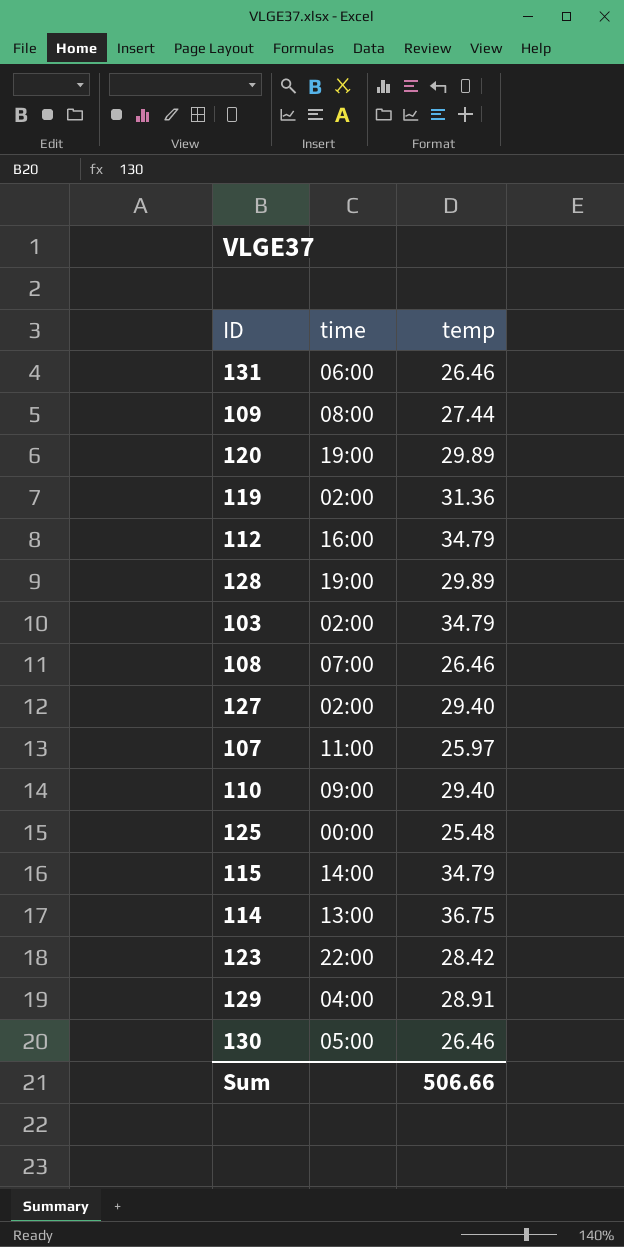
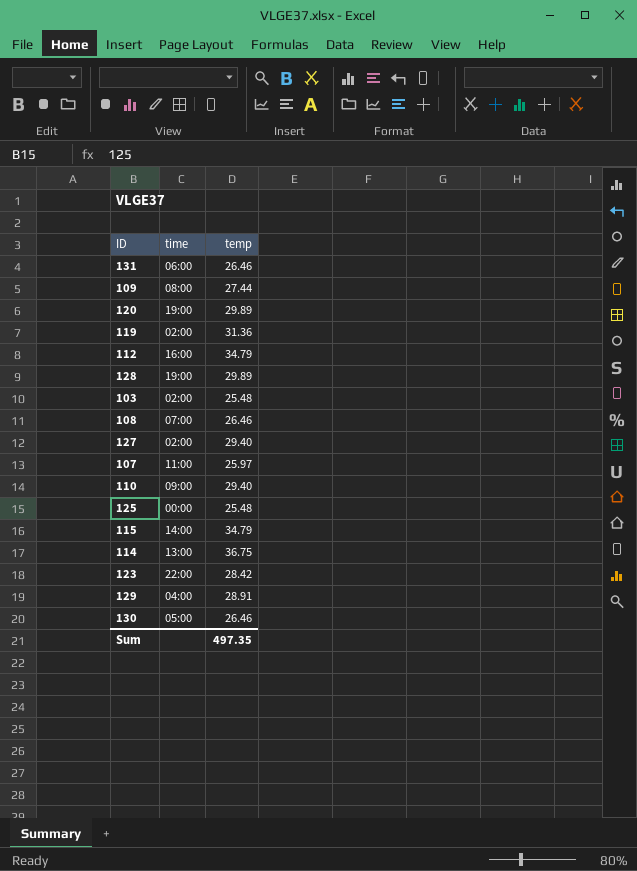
103 | temp: 34.79 -> 25.48
Sum | temp: 506.66 -> 497.35

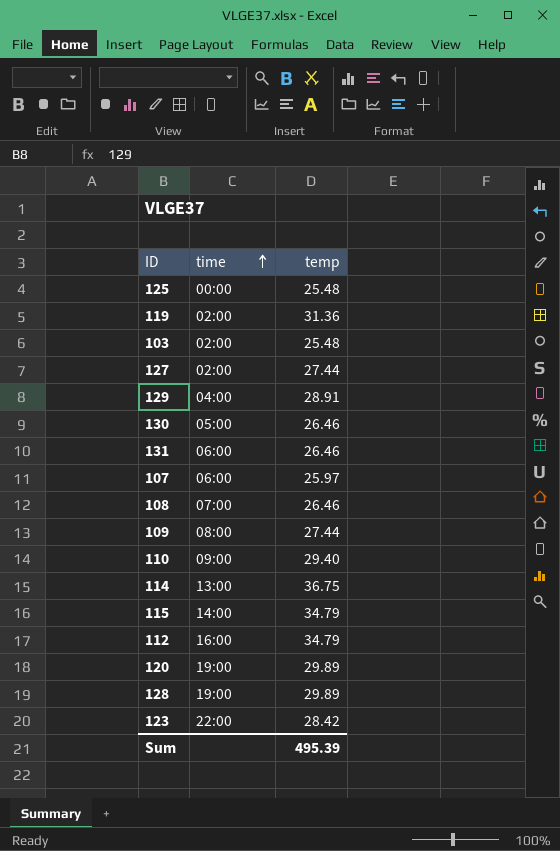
row order: none -> time ascending
127 | temp: 29.40 -> 27.44
107 | time: 11:00 -> 06:00
Sum | temp: 497.35 -> 495.39

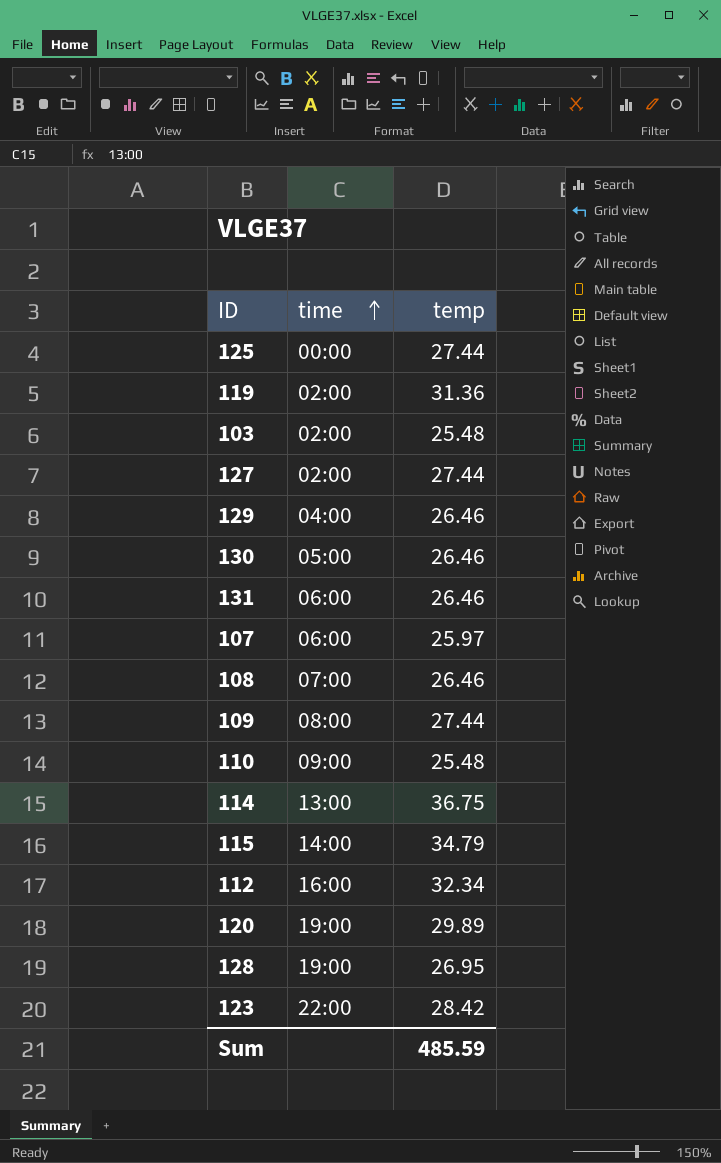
125 | temp: 25.48 -> 27.44
129 | temp: 28.91 -> 26.46
110 | temp: 29.40 -> 25.48
112 | temp: 34.79 -> 32.34
128 | temp: 29.89 -> 26.95
Sum | temp: 495.39 -> 485.59

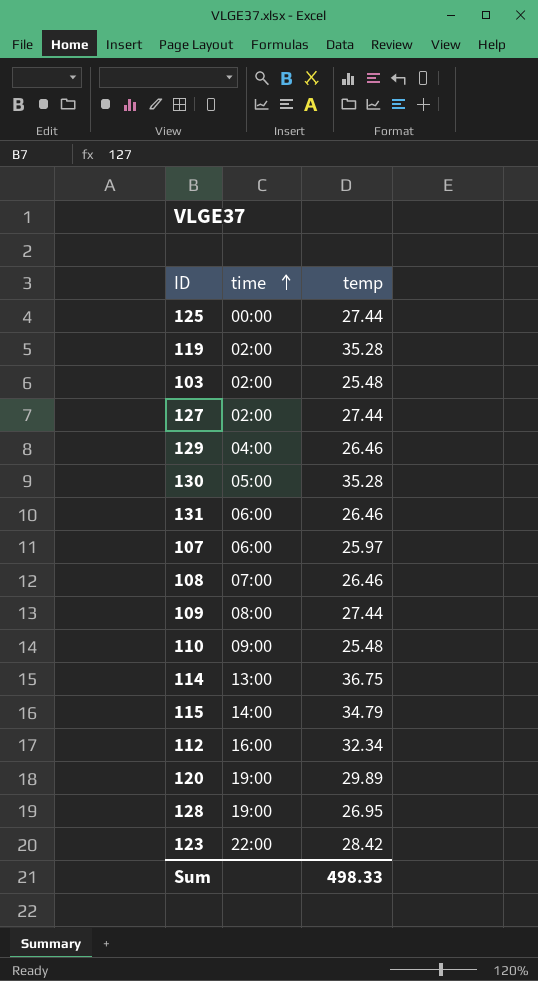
119 | temp: 31.36 -> 35.28
130 | temp: 26.46 -> 35.28
Sum | temp: 485.59 -> 498.33

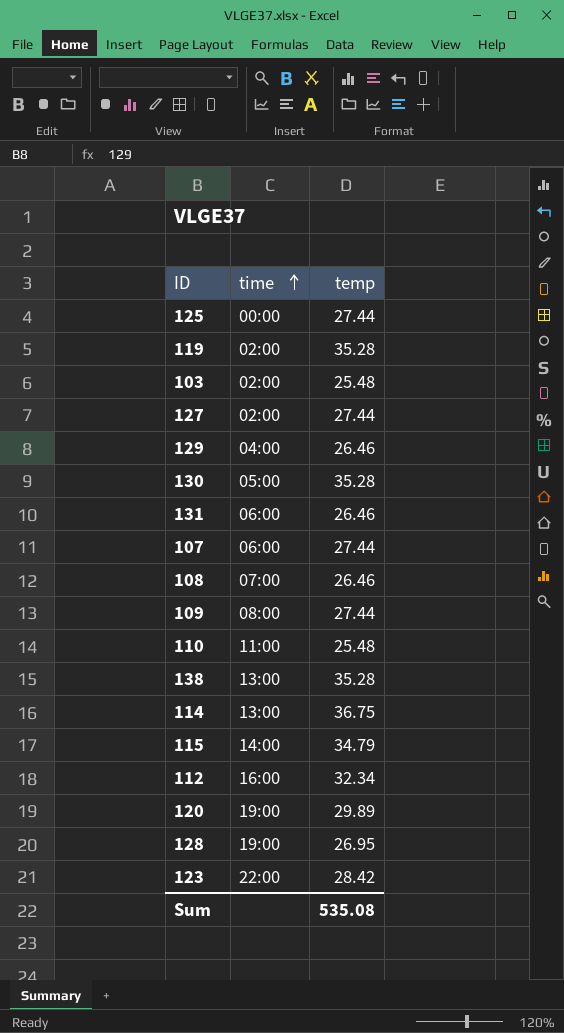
107 | temp: 25.97 -> 27.44
110 | time: 09:00 -> 11:00
row 138: none -> 13:00 | 35.28
Sum | temp: 498.33 -> 535.08

